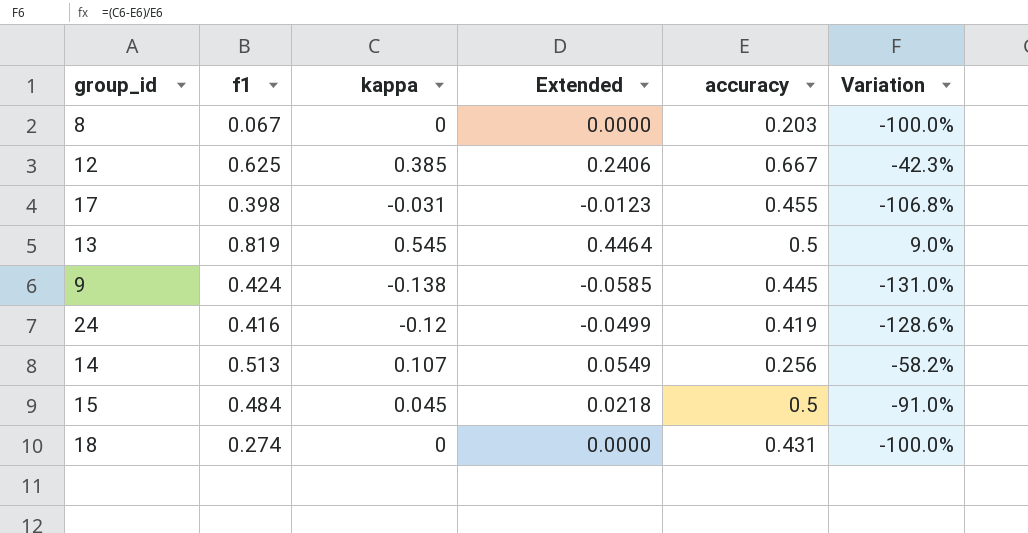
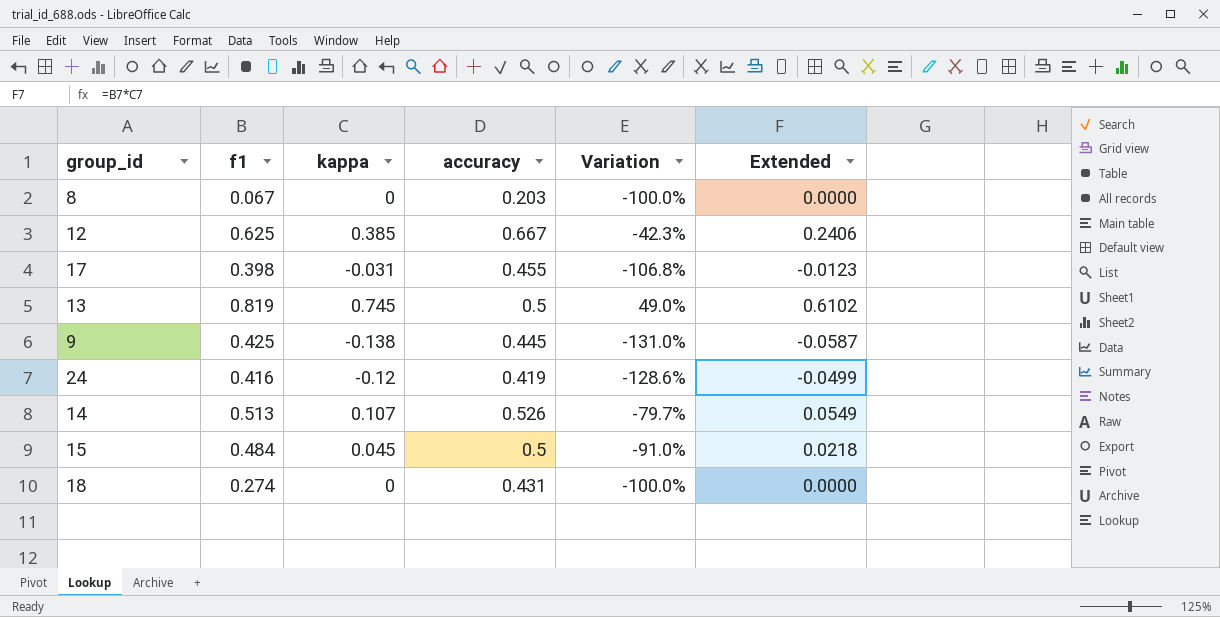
column Extended | position: 4 -> 6
13 | kappa: 0.545 -> 0.745
13 | Variation: 9.0% -> 49.0%
13 | Extended: 0.4464 -> 0.6102
9 | f1: 0.424 -> 0.425
9 | Extended: -0.0585 -> -0.0587
14 | accuracy: 0.256 -> 0.526
14 | Variation: -58.2% -> -79.7%

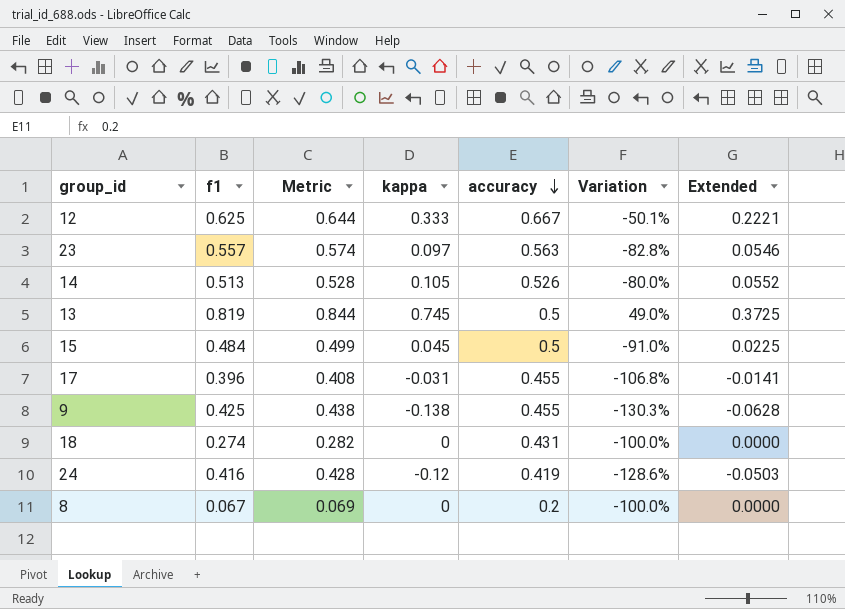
row order: none -> accuracy descending
column Metric | formula: none -> [f1] * 1.03
column Extended | formula: [f1] * [kappa] -> [kappa] * [accuracy]
12 | kappa: 0.385 -> 0.333
12 | Variation: -42.3% -> -50.1%
row 23: none -> 0.557 | 0.574 | 0.097 | 0.563 | -82.8% | 0.0546
14 | kappa: 0.107 -> 0.105
14 | Variation: -79.7% -> -80.0%
17 | f1: 0.398 -> 0.396
9 | accuracy: 0.445 -> 0.455
9 | Variation: -131.0% -> -130.3%
8 | accuracy: 0.203 -> 0.2

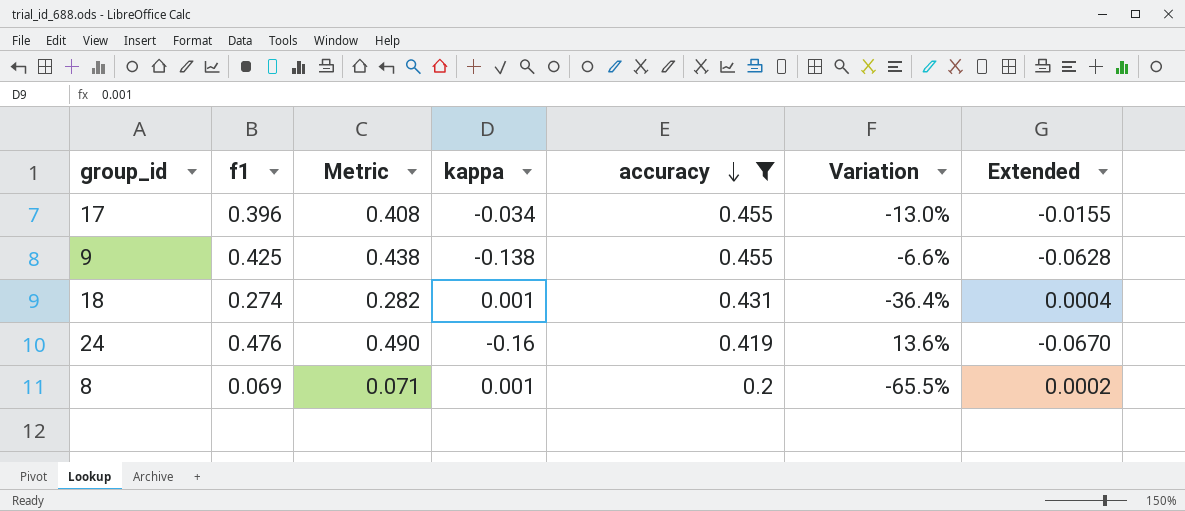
filter: none -> accuracy <= 0.455
column Variation | formula: ([kappa] - [accuracy]) / [accuracy] -> ([f1] - [accuracy]) / [accuracy]
17 | kappa: -0.031 -> -0.034
17 | Extended: -0.0141 -> -0.0155
18 | kappa: 0 -> 0.001
18 | Extended: 0.0000 -> 0.0004
24 | f1: 0.416 -> 0.476
24 | Metric: 0.428 -> 0.490
24 | kappa: -0.12 -> -0.16
24 | Extended: -0.0503 -> -0.0670
8 | f1: 0.067 -> 0.069
8 | Metric: 0.069 -> 0.071
8 | kappa: 0 -> 0.001
8 | Extended: 0.0000 -> 0.0002

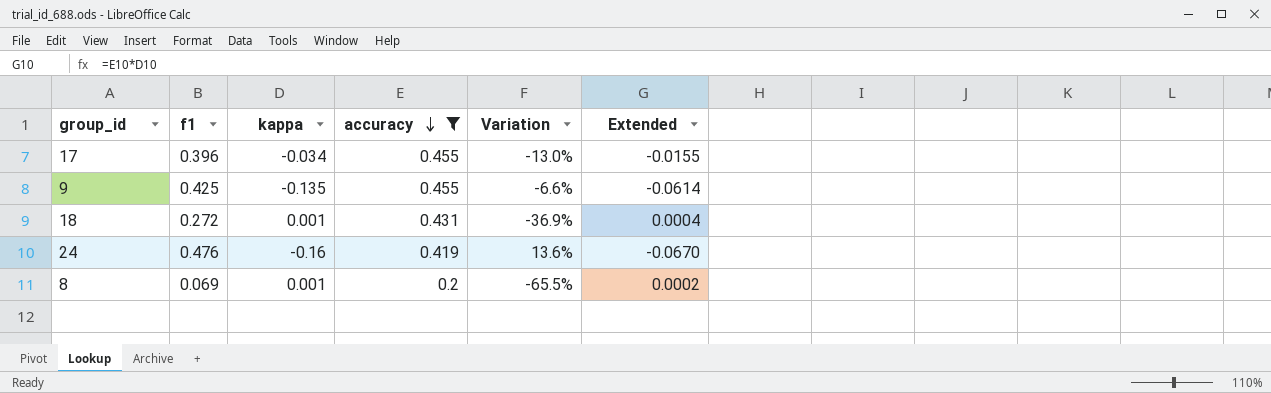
column Metric | formula: [f1] * 1.03 -> none
9 | kappa: -0.138 -> -0.135
9 | Extended: -0.0628 -> -0.0614
18 | f1: 0.274 -> 0.272
18 | Variation: -36.4% -> -36.9%

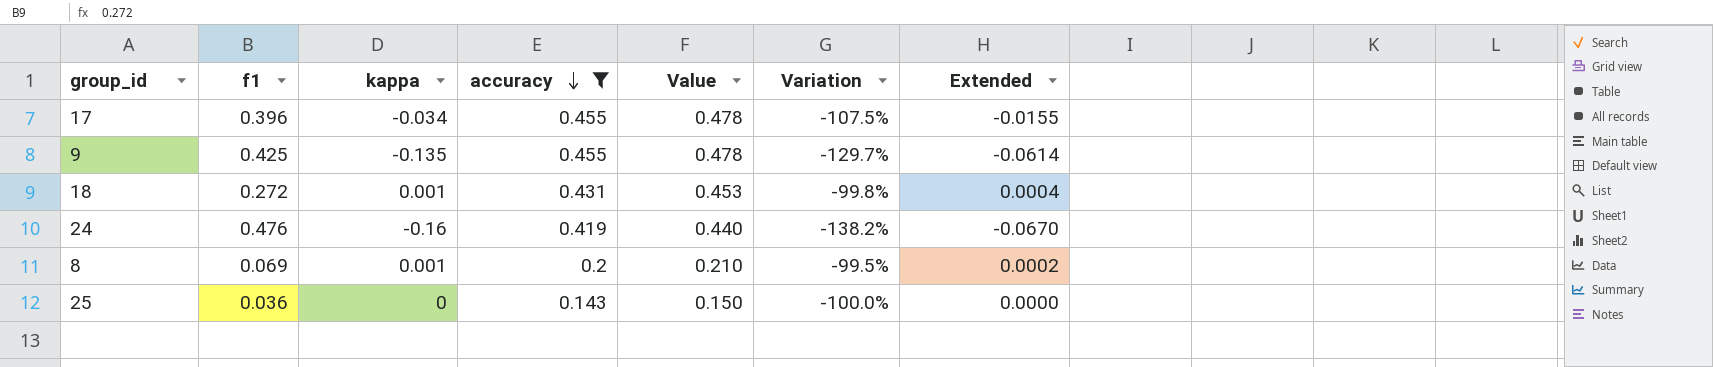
column Value | formula: none -> [accuracy] * 1.05
column Variation | formula: ([f1] - [accuracy]) / [accuracy] -> ([kappa] - [accuracy]) / [accuracy]
row 25: none -> 0.036 | 0 | 0.143 | 0.150 | -100.0% | 0.0000

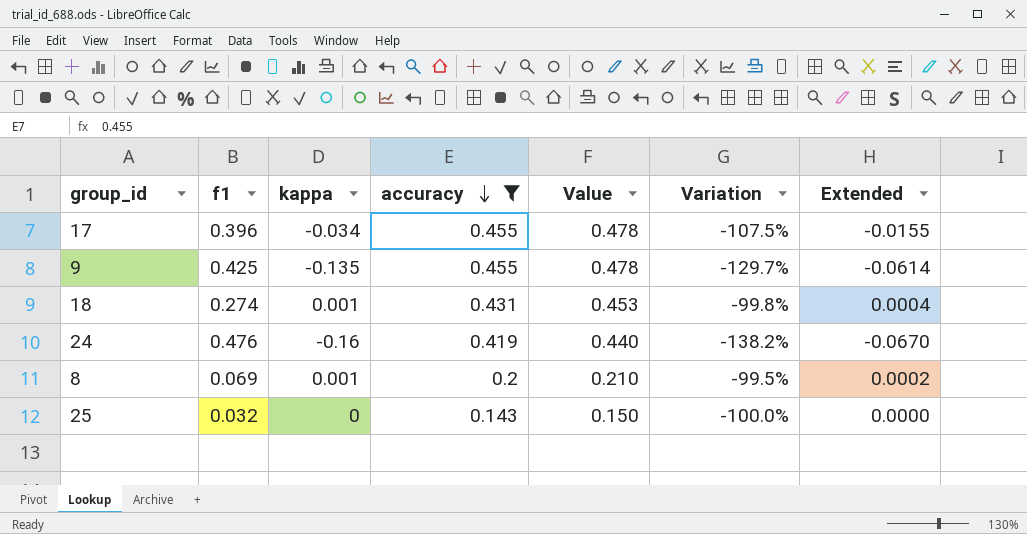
18 | f1: 0.272 -> 0.274
25 | f1: 0.036 -> 0.032

